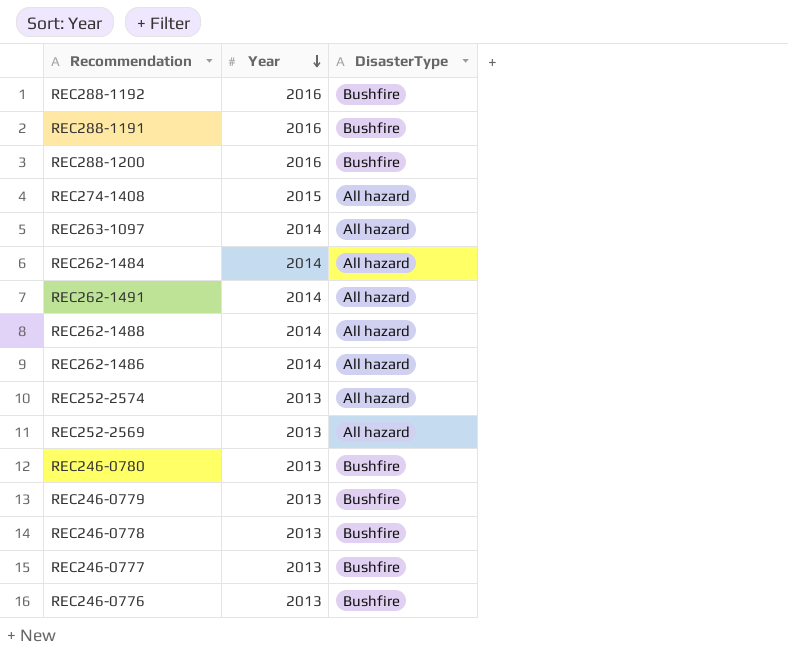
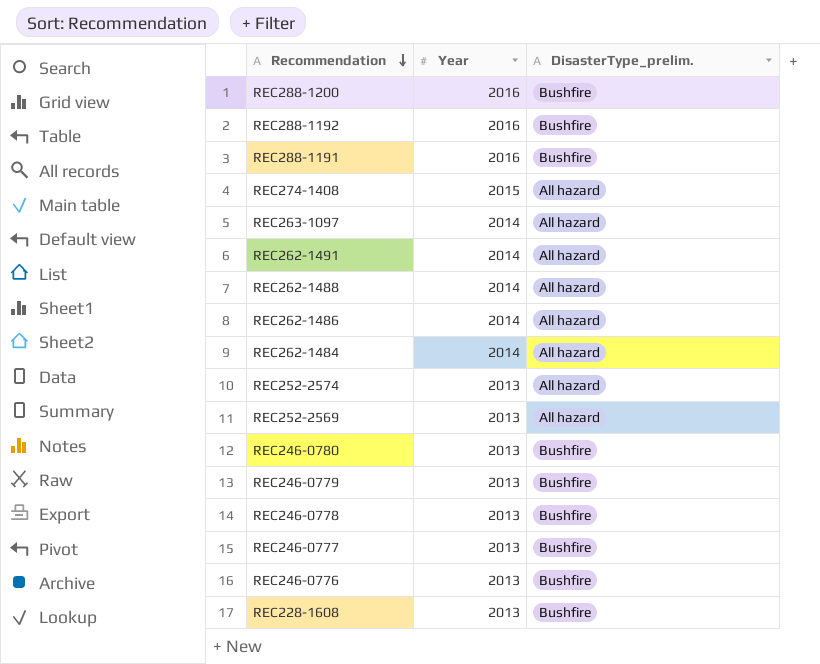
row order: Year descending -> Recommendation descending
column name: DisasterType -> DisasterType_prelim.
row REC228-1608: none -> 2013 | Bushfire

